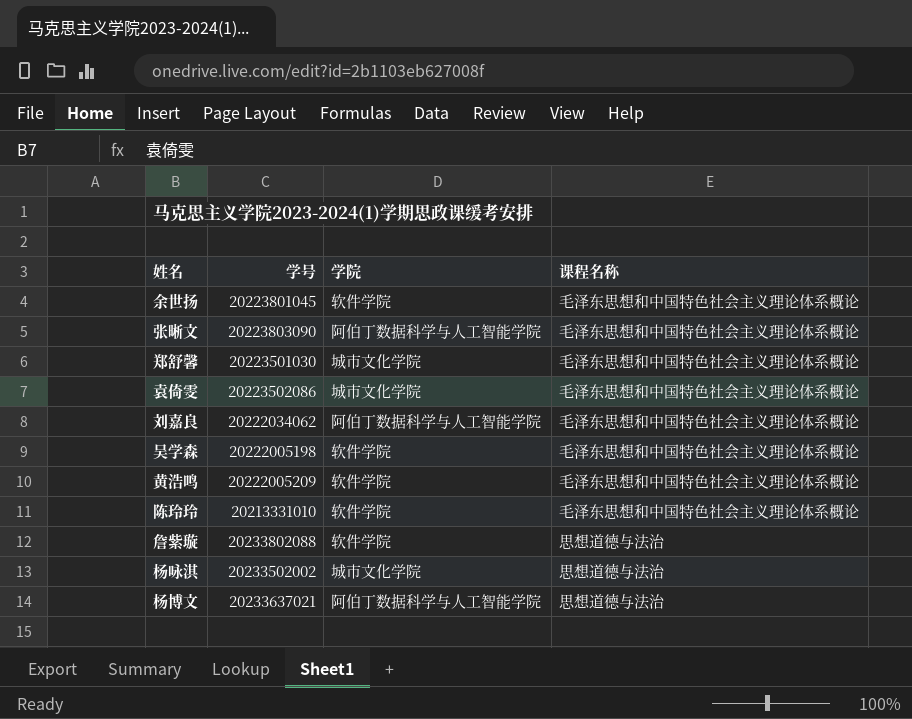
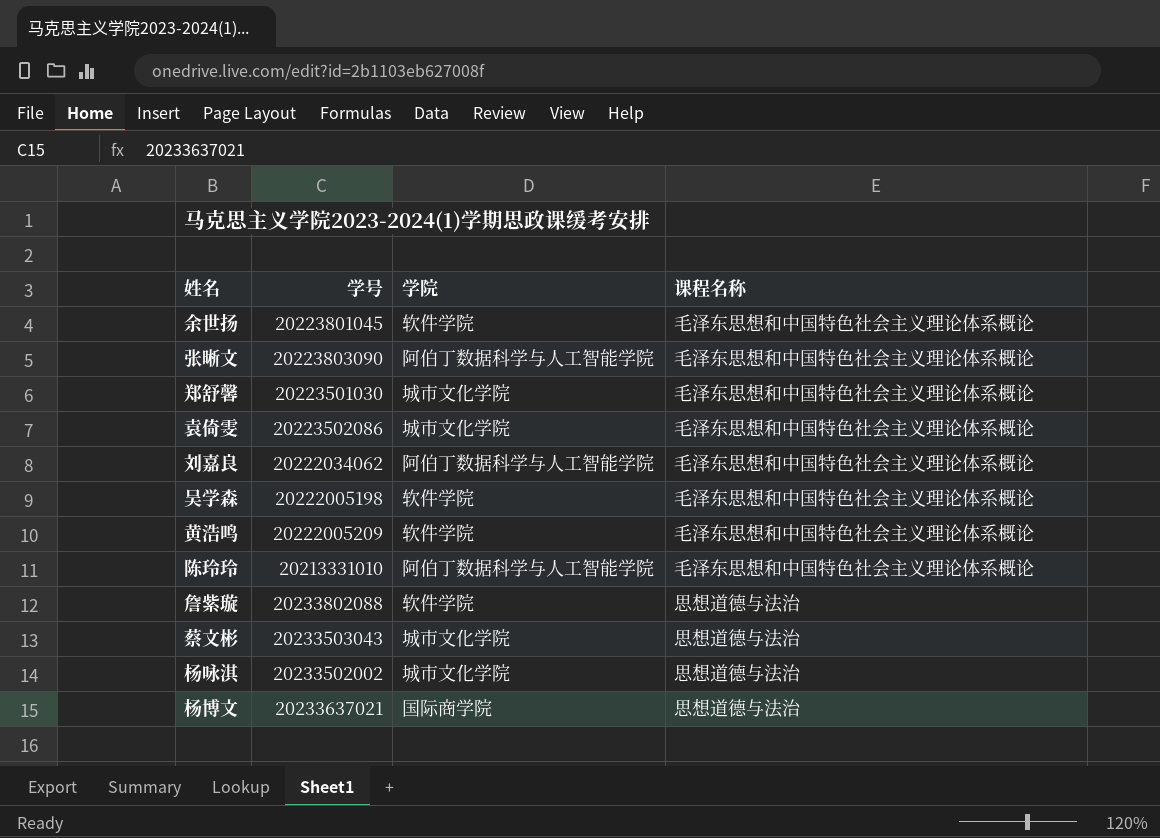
陈玲玲 | 学院: 软件学院 -> 阿伯丁数据科学与人工智能学院
row 蔡文彬: none -> 20233503043 | 城市文化学院 | 思想道德与法治
杨博文 | 学院: 阿伯丁数据科学与人工智能学院 -> 国际商学院

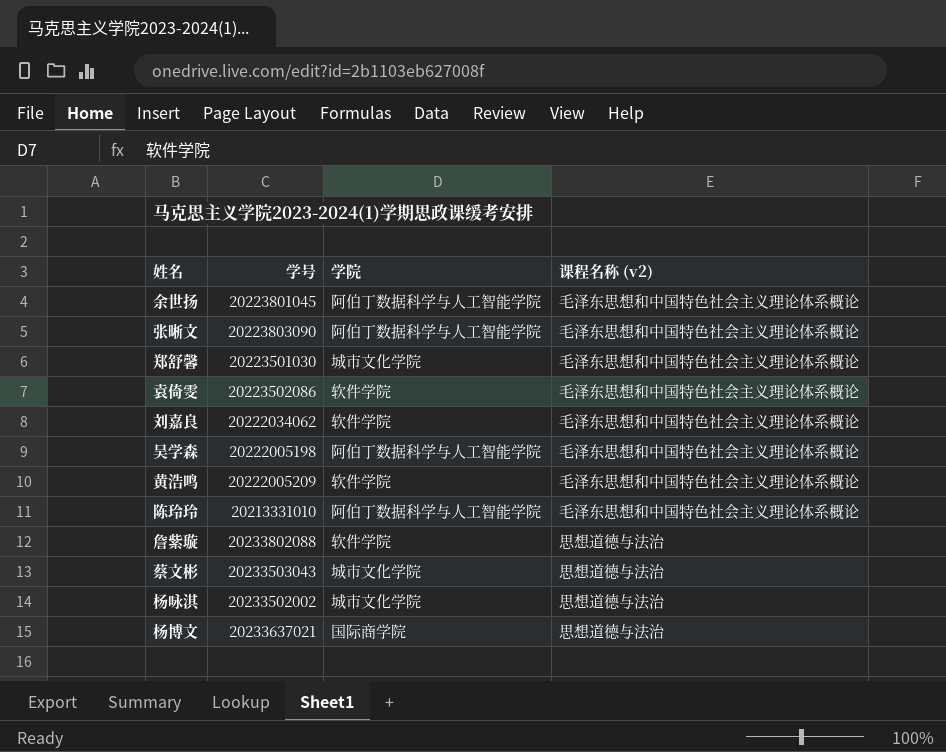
column name: 课程名称 -> 课程名称 (v2)
余世扬 | 学院: 软件学院 -> 阿伯丁数据科学与人工智能学院
袁倚雯 | 学院: 城市文化学院 -> 软件学院
刘嘉良 | 学院: 阿伯丁数据科学与人工智能学院 -> 软件学院
吴学森 | 学院: 软件学院 -> 阿伯丁数据科学与人工智能学院

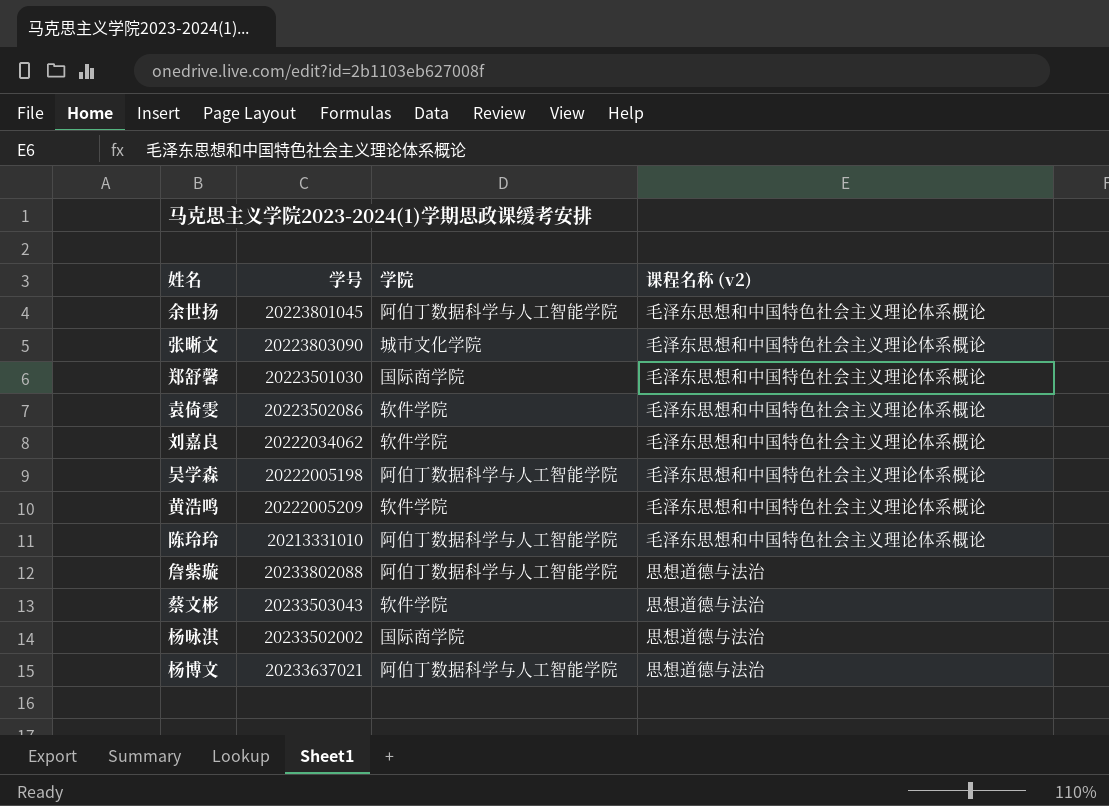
张晰文 | 学院: 阿伯丁数据科学与人工智能学院 -> 城市文化学院
郑舒馨 | 学院: 城市文化学院 -> 国际商学院
詹紫璇 | 学院: 软件学院 -> 阿伯丁数据科学与人工智能学院
蔡文彬 | 学院: 城市文化学院 -> 软件学院
杨咏淇 | 学院: 城市文化学院 -> 国际商学院
杨博文 | 学院: 国际商学院 -> 阿伯丁数据科学与人工智能学院

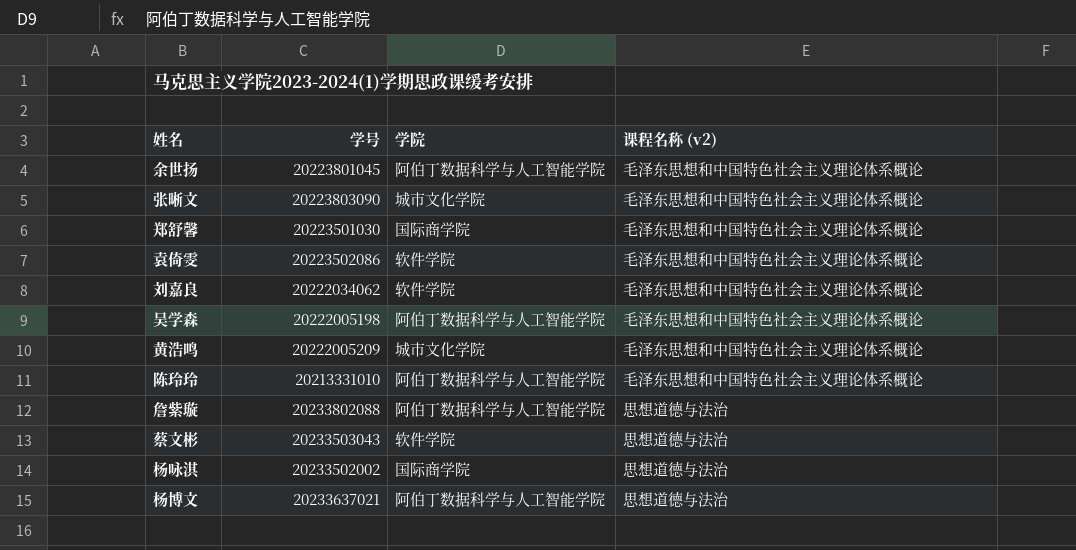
黄浩鸣 | 学院: 软件学院 -> 城市文化学院

